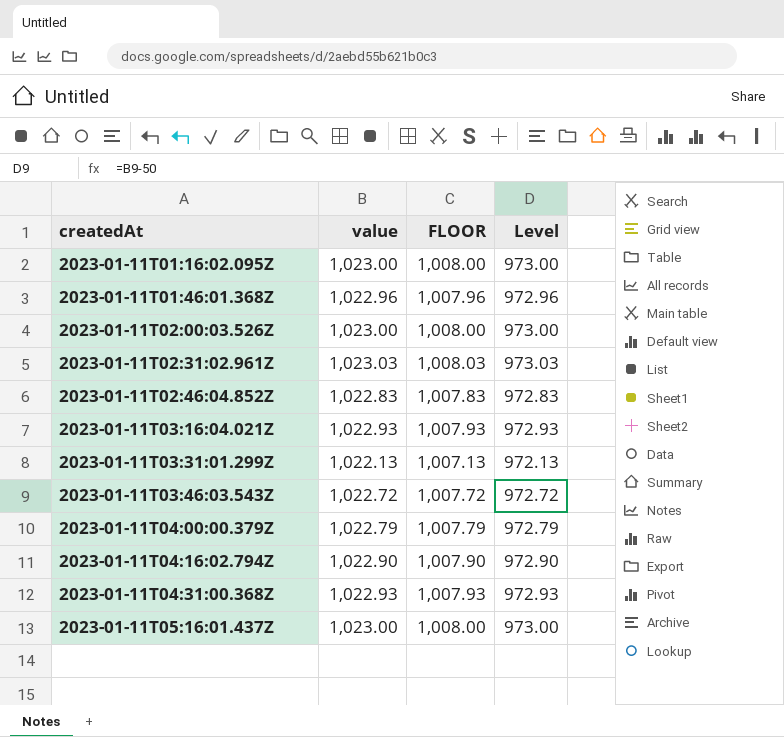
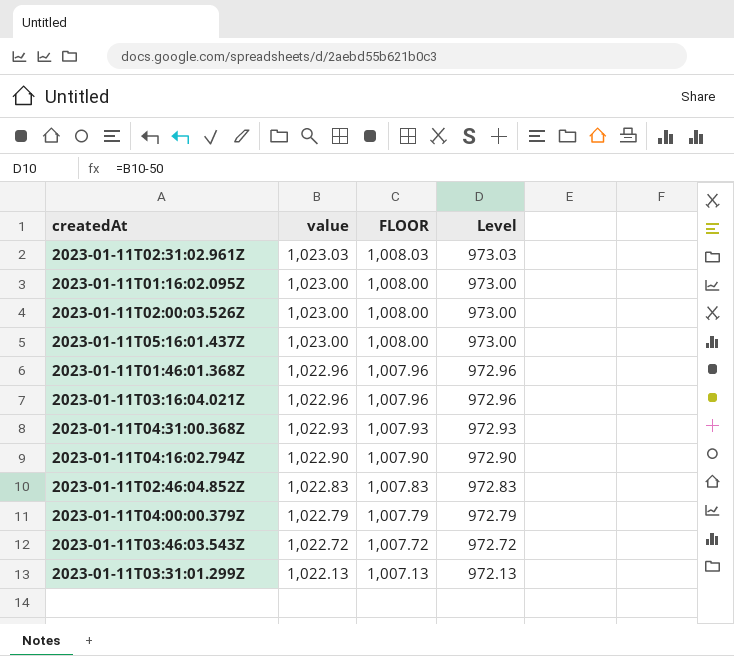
row order: createdAt ascending -> value descending
2023-01-11T03:16:04.021Z | value: 1,022.93 -> 1,022.96
2023-01-11T03:16:04.021Z | FLOOR: 1,007.93 -> 1,007.96
2023-01-11T03:16:04.021Z | Level: 972.93 -> 972.96

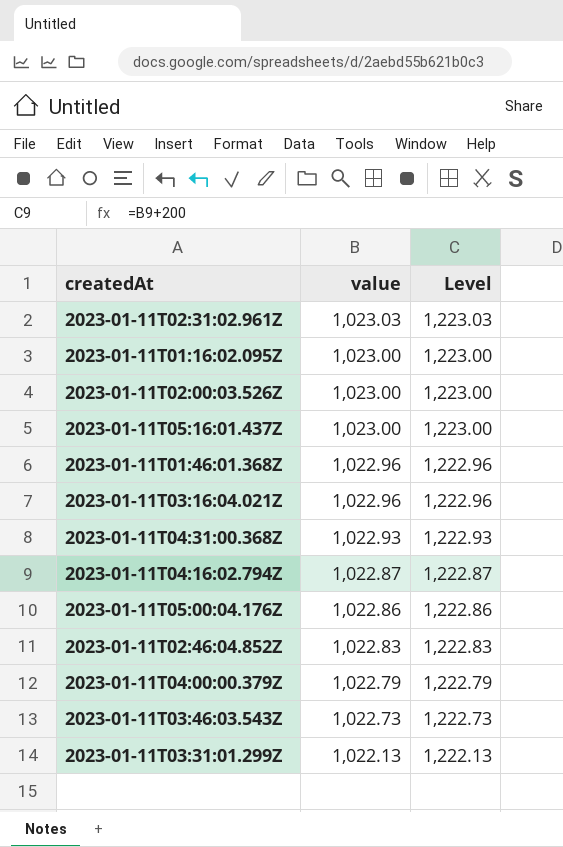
column FLOOR | formula: [value] - 15 -> none
column Level | formula: [value] - 50 -> [value] + 200
2023-01-11T04:16:02.794Z | value: 1,022.90 -> 1,022.87
row 2023-01-11T05:00:04.176Z: none -> 1,022.86 | 1,222.86
2023-01-11T03:46:03.543Z | value: 1,022.72 -> 1,022.73

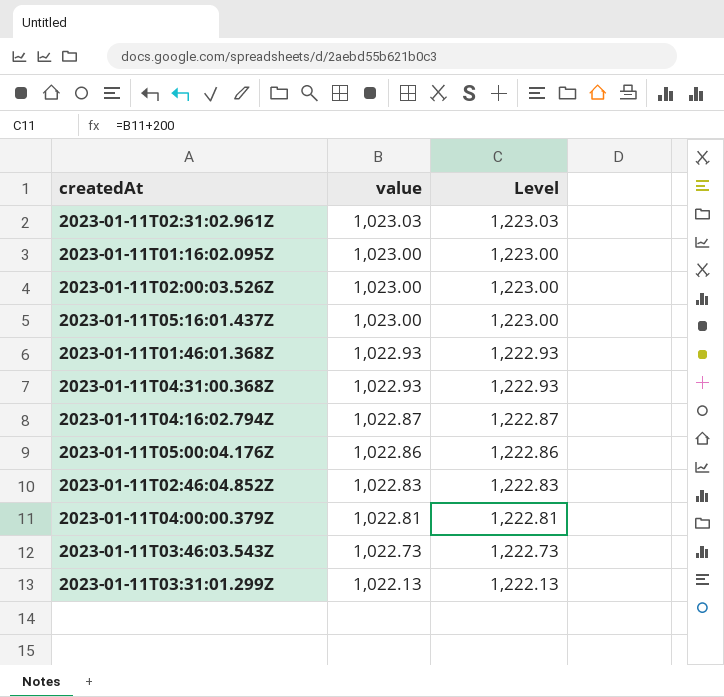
row 2023-01-11T03:16:04.021Z: 1,022.96 | 1,222.96 -> none
2023-01-11T01:46:01.368Z | value: 1,022.96 -> 1,022.93
2023-01-11T01:46:01.368Z | Level: 1,222.96 -> 1,222.93
2023-01-11T04:00:00.379Z | value: 1,022.79 -> 1,022.81
2023-01-11T04:00:00.379Z | Level: 1,222.79 -> 1,222.81

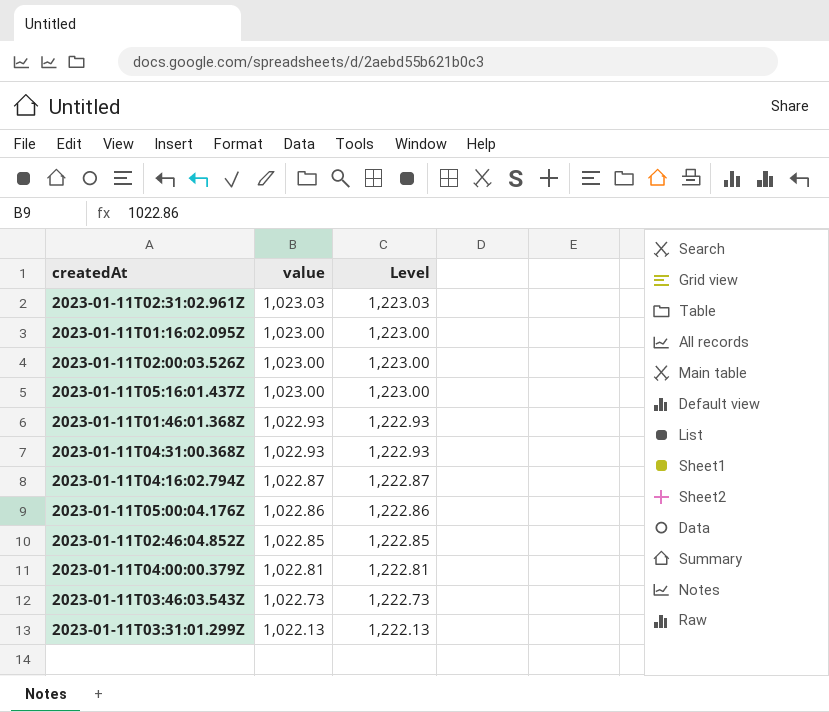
2023-01-11T02:46:04.852Z | value: 1,022.83 -> 1,022.85
2023-01-11T02:46:04.852Z | Level: 1,222.83 -> 1,222.85

